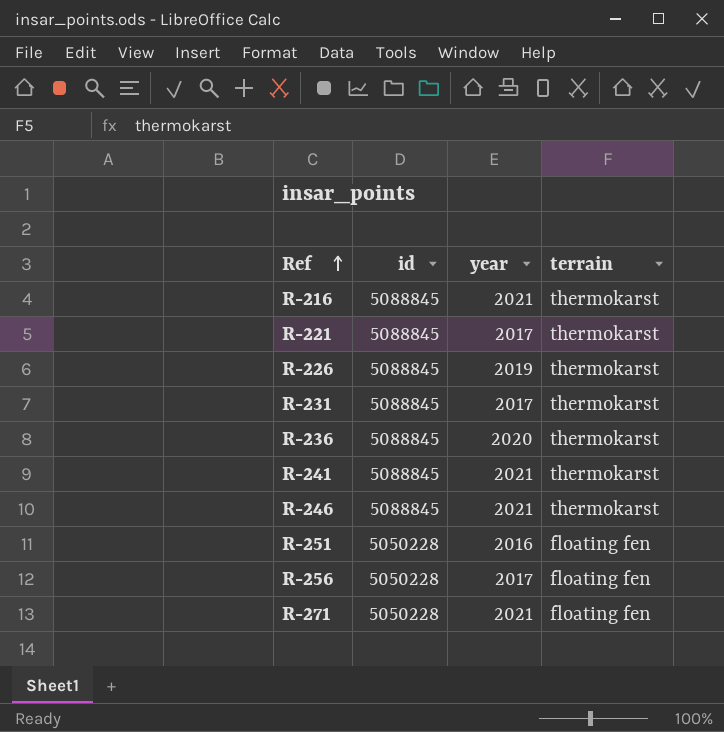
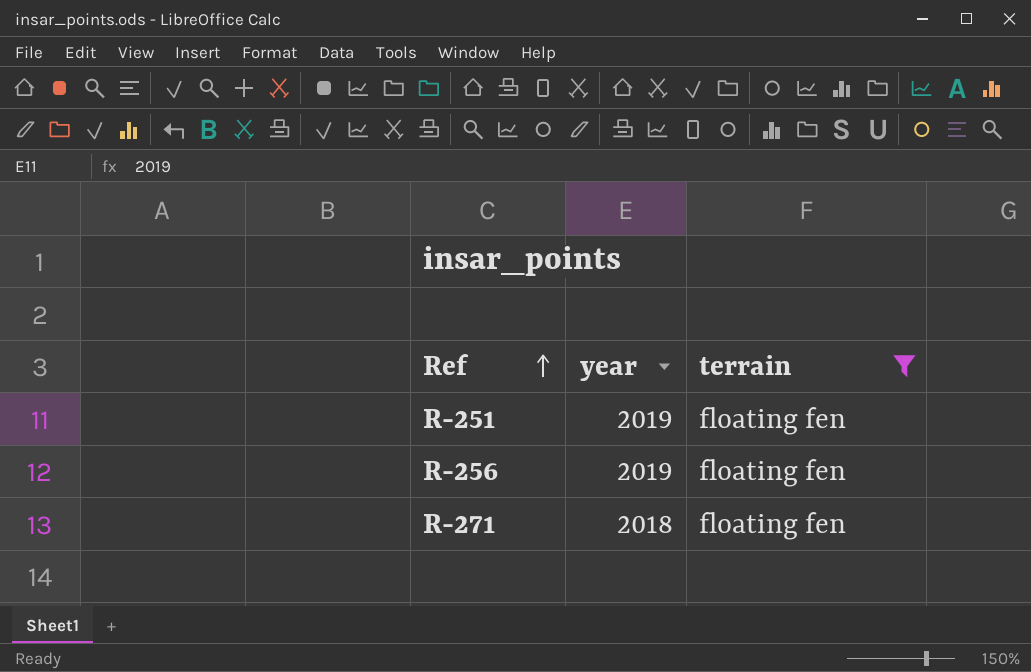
filter: none -> terrain = floating fen
column id | position: 2 -> none
R-251 | year: 2016 -> 2019
R-256 | year: 2017 -> 2019
R-271 | year: 2021 -> 2018

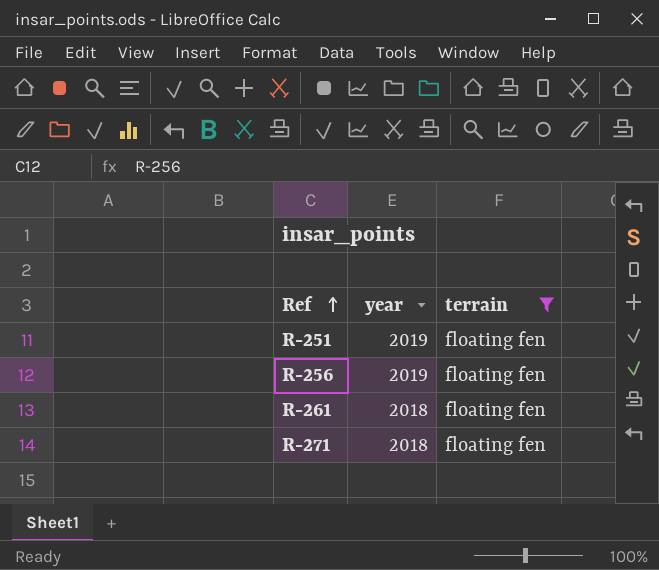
row R-261: none -> 2018 | floating fen

